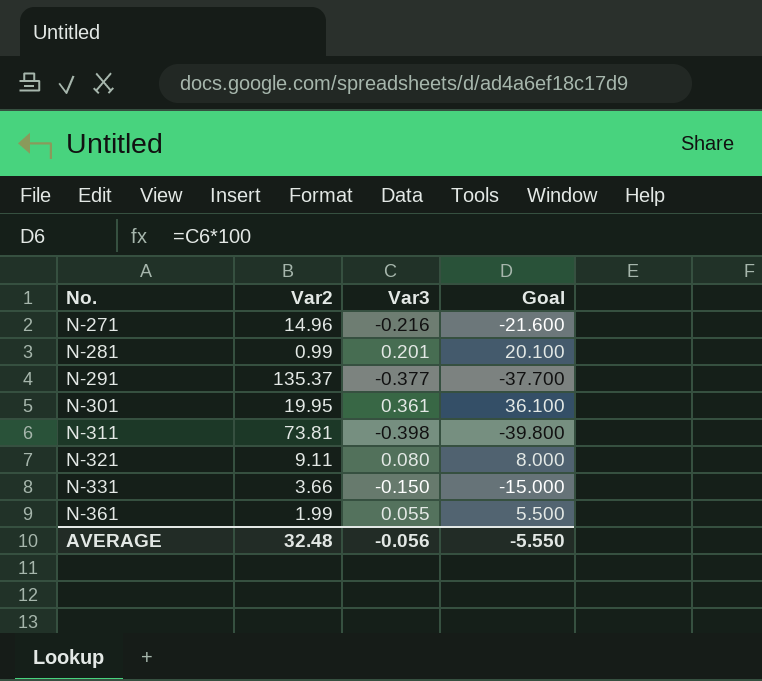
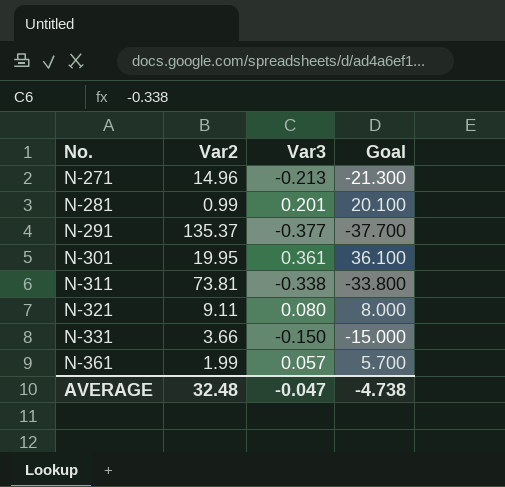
N-271 | Var3: -0.216 -> -0.213
N-271 | Goal: -21.600 -> -21.300
N-311 | Var3: -0.398 -> -0.338
N-311 | Goal: -39.800 -> -33.800
N-361 | Var3: 0.055 -> 0.057
N-361 | Goal: 5.500 -> 5.700
AVERAGE | Var3: -0.056 -> -0.047
AVERAGE | Goal: -5.550 -> -4.738

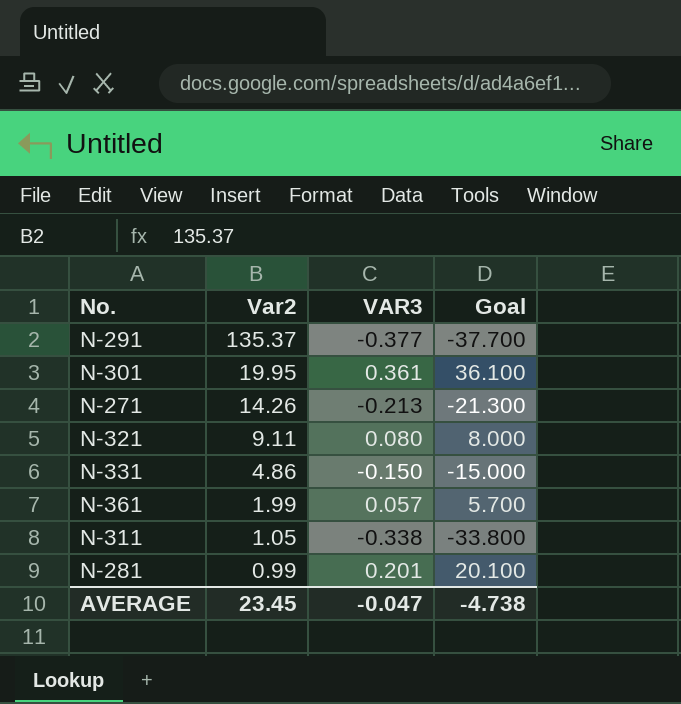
row order: No. ascending -> Var2 descending
column name: Var3 -> VAR3
N-271 | Var2: 14.96 -> 14.26
N-331 | Var2: 3.66 -> 4.86
N-311 | Var2: 73.81 -> 1.05
AVERAGE | Var2: 32.48 -> 23.45

